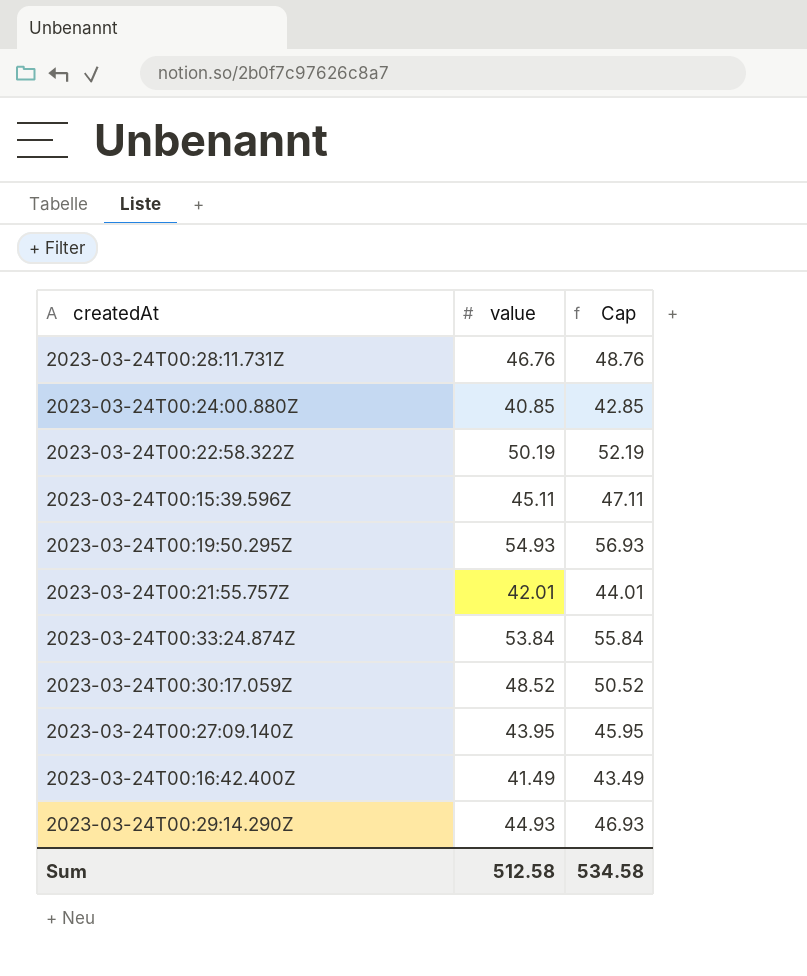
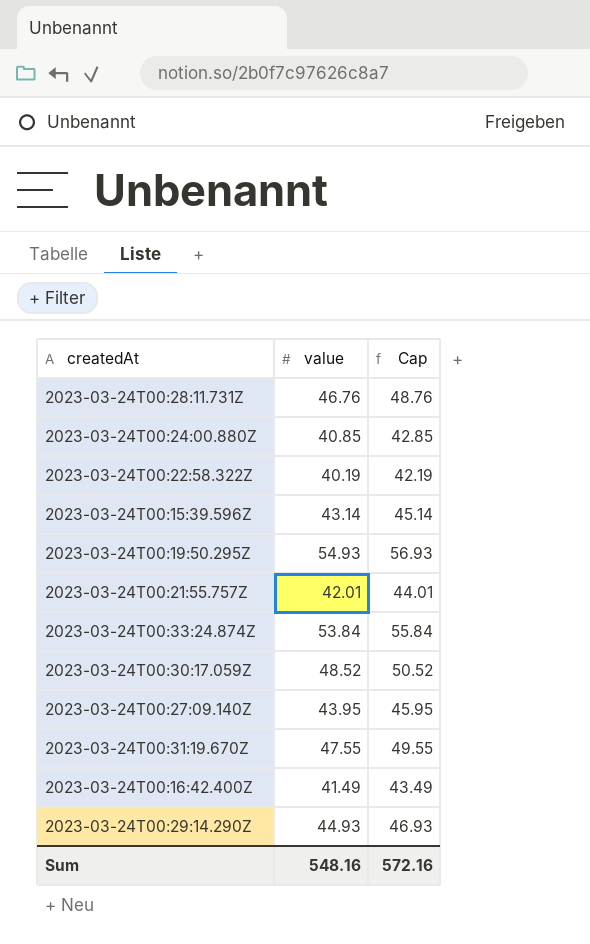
2023-03-24T00:22:58.322Z | value: 50.19 -> 40.19
2023-03-24T00:22:58.322Z | Cap: 52.19 -> 42.19
2023-03-24T00:15:39.596Z | value: 45.11 -> 43.14
2023-03-24T00:15:39.596Z | Cap: 47.11 -> 45.14
row 2023-03-24T00:31:19.670Z: none -> 47.55 | 49.55
Sum | value: 512.58 -> 548.16
Sum | Cap: 534.58 -> 572.16

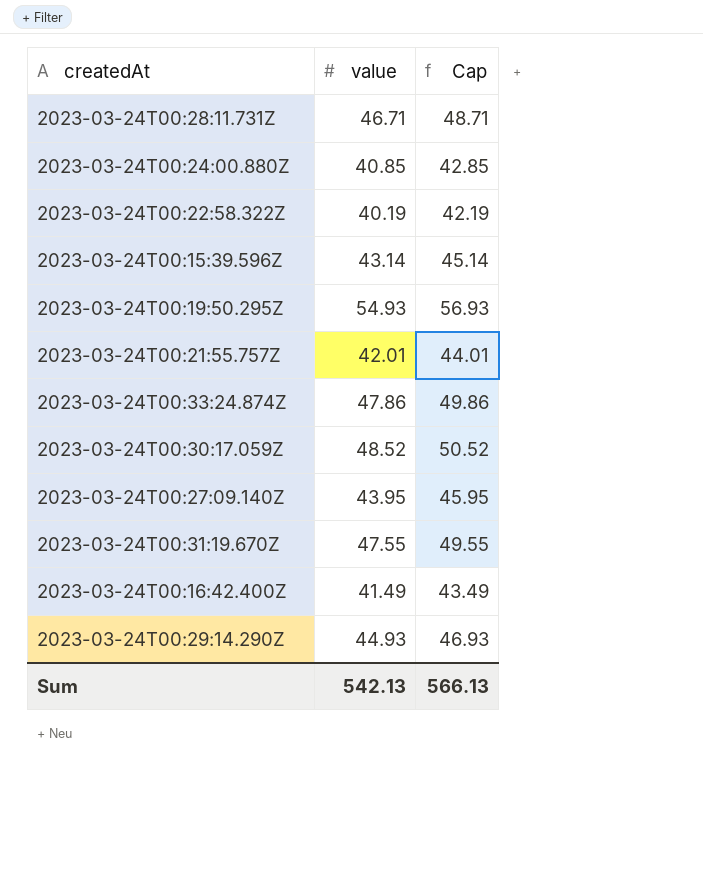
2023-03-24T00:28:11.731Z | value: 46.76 -> 46.71
2023-03-24T00:28:11.731Z | Cap: 48.76 -> 48.71
2023-03-24T00:33:24.874Z | value: 53.84 -> 47.86
2023-03-24T00:33:24.874Z | Cap: 55.84 -> 49.86
Sum | value: 548.16 -> 542.13
Sum | Cap: 572.16 -> 566.13

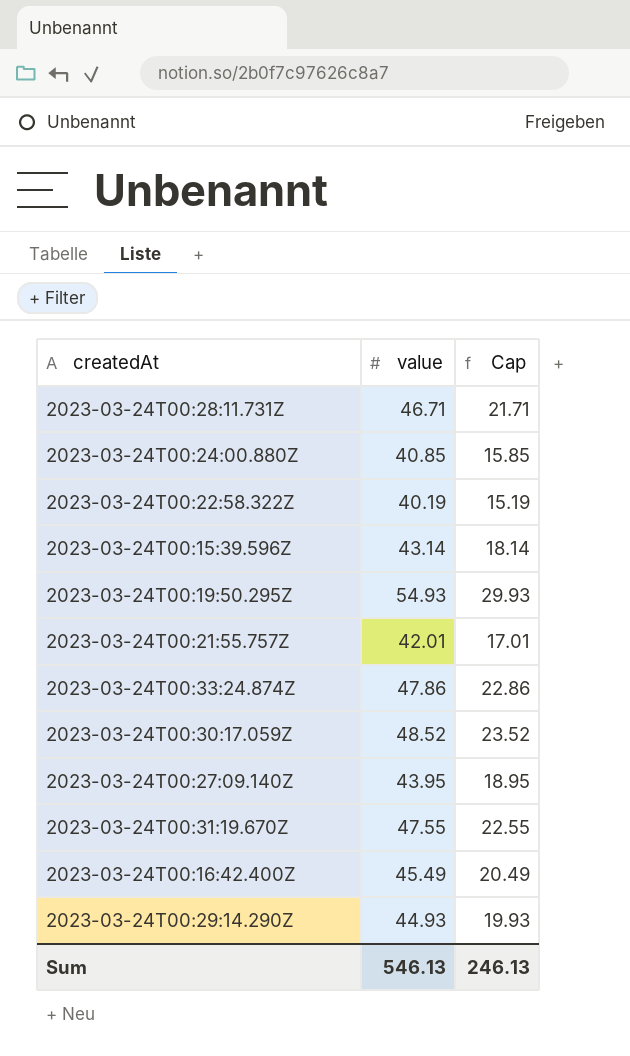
column Cap | formula: [value] + 2 -> [value] - 25
2023-03-24T00:16:42.400Z | value: 41.49 -> 45.49
Sum | value: 542.13 -> 546.13
Sum | Cap: 566.13 -> 246.13

